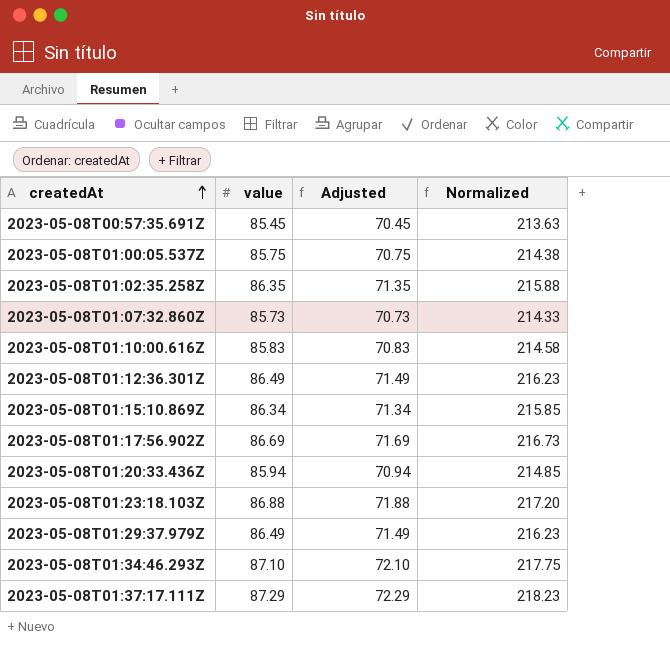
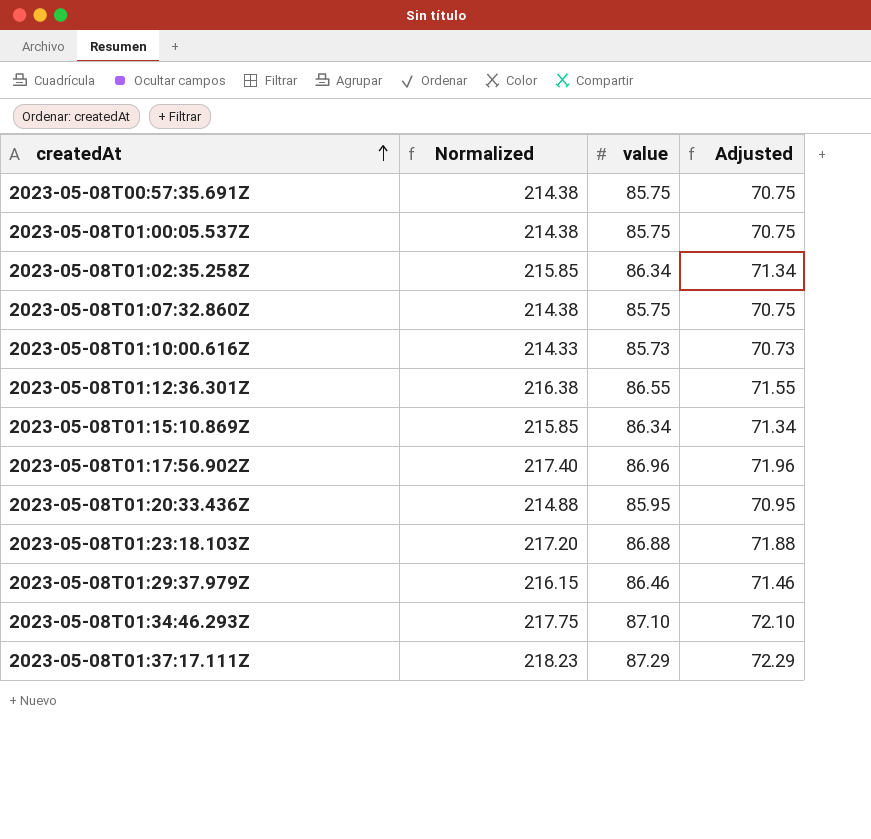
column Normalized | position: 4 -> 2
2023-05-08T00:57:35.691Z | Normalized: 213.63 -> 214.38
2023-05-08T00:57:35.691Z | value: 85.45 -> 85.75
2023-05-08T00:57:35.691Z | Adjusted: 70.45 -> 70.75
2023-05-08T01:02:35.258Z | Normalized: 215.88 -> 215.85
2023-05-08T01:02:35.258Z | value: 86.35 -> 86.34
2023-05-08T01:02:35.258Z | Adjusted: 71.35 -> 71.34
2023-05-08T01:07:32.860Z | Normalized: 214.33 -> 214.38
2023-05-08T01:07:32.860Z | value: 85.73 -> 85.75
2023-05-08T01:07:32.860Z | Adjusted: 70.73 -> 70.75
2023-05-08T01:10:00.616Z | Normalized: 214.58 -> 214.33
2023-05-08T01:10:00.616Z | value: 85.83 -> 85.73
2023-05-08T01:10:00.616Z | Adjusted: 70.83 -> 70.73
2023-05-08T01:12:36.301Z | Normalized: 216.23 -> 216.38
2023-05-08T01:12:36.301Z | value: 86.49 -> 86.55
2023-05-08T01:12:36.301Z | Adjusted: 71.49 -> 71.55
2023-05-08T01:17:56.902Z | Normalized: 216.73 -> 217.40
2023-05-08T01:17:56.902Z | value: 86.69 -> 86.96
2023-05-08T01:17:56.902Z | Adjusted: 71.69 -> 71.96
2023-05-08T01:20:33.436Z | Normalized: 214.85 -> 214.88
2023-05-08T01:20:33.436Z | value: 85.94 -> 85.95
2023-05-08T01:20:33.436Z | Adjusted: 70.94 -> 70.95
2023-05-08T01:29:37.979Z | Normalized: 216.23 -> 216.15
2023-05-08T01:29:37.979Z | value: 86.49 -> 86.46
2023-05-08T01:29:37.979Z | Adjusted: 71.49 -> 71.46

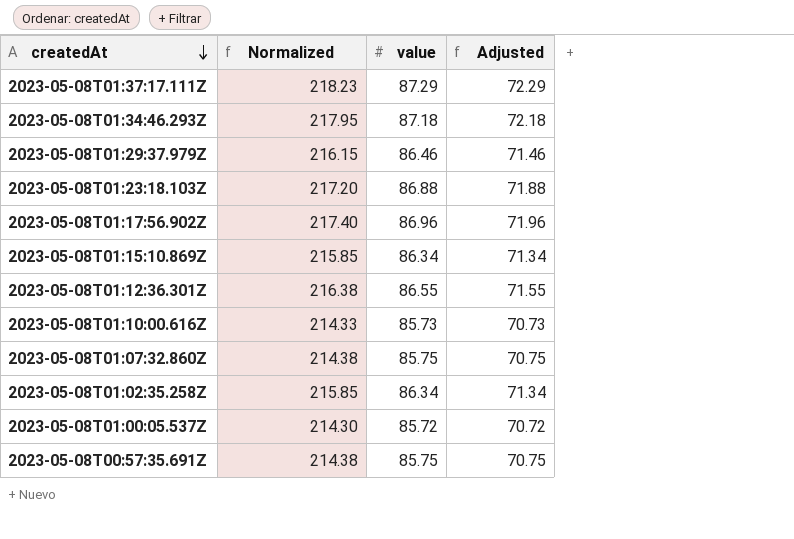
row order: createdAt ascending -> createdAt descending
row 2023-05-08T01:20:33.436Z: 214.88 | 85.95 | 70.95 -> none
2023-05-08T01:34:46.293Z | Normalized: 217.75 -> 217.95
2023-05-08T01:34:46.293Z | value: 87.10 -> 87.18
2023-05-08T01:34:46.293Z | Adjusted: 72.10 -> 72.18
2023-05-08T01:00:05.537Z | Normalized: 214.38 -> 214.30
2023-05-08T01:00:05.537Z | value: 85.75 -> 85.72
2023-05-08T01:00:05.537Z | Adjusted: 70.75 -> 70.72

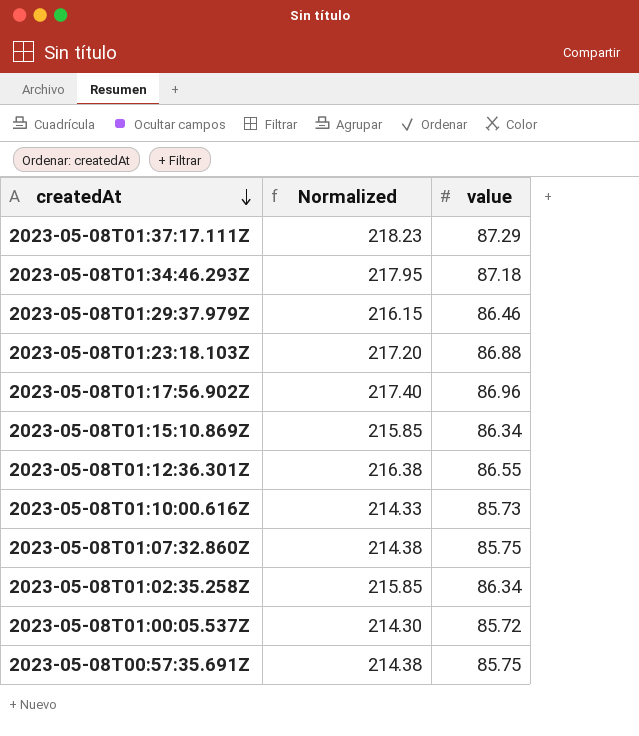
column Adjusted | formula: [value] - 15 -> none

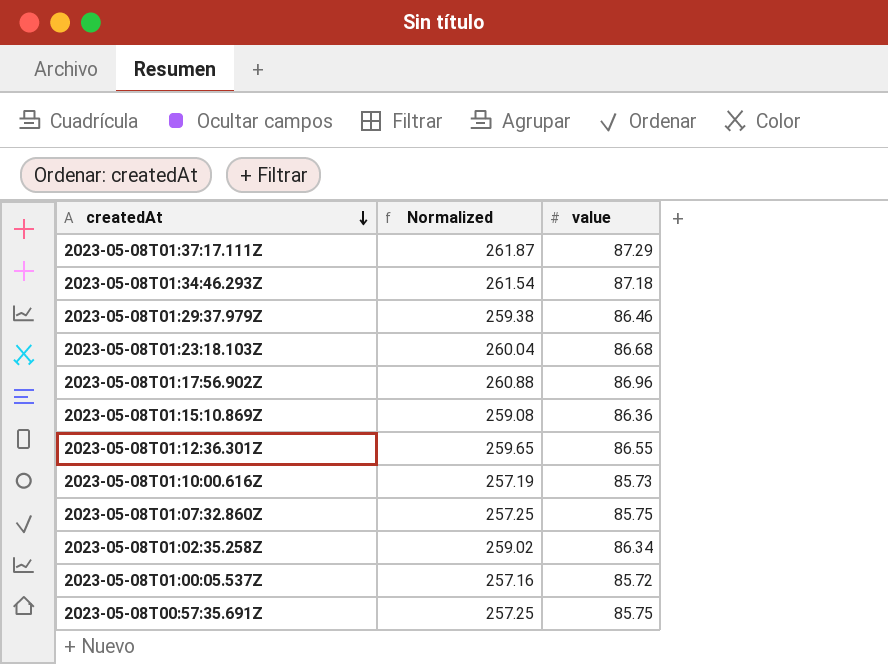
column Normalized | formula: [value] * 2.5 -> [value] * 3
2023-05-08T01:23:18.103Z | value: 86.88 -> 86.68
2023-05-08T01:15:10.869Z | value: 86.34 -> 86.36

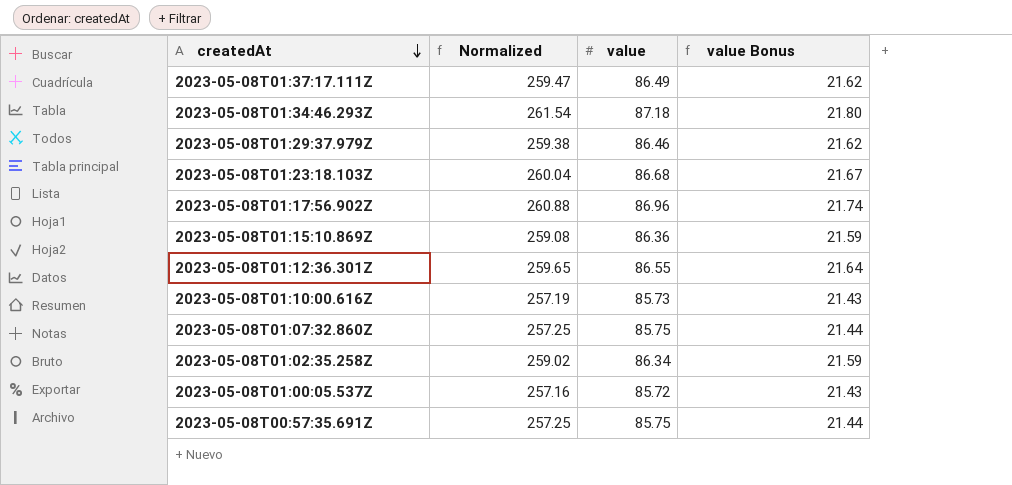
column value Bonus | formula: none -> [value] * 0.25
2023-05-08T01:37:17.111Z | Normalized: 261.87 -> 259.47
2023-05-08T01:37:17.111Z | value: 87.29 -> 86.49

